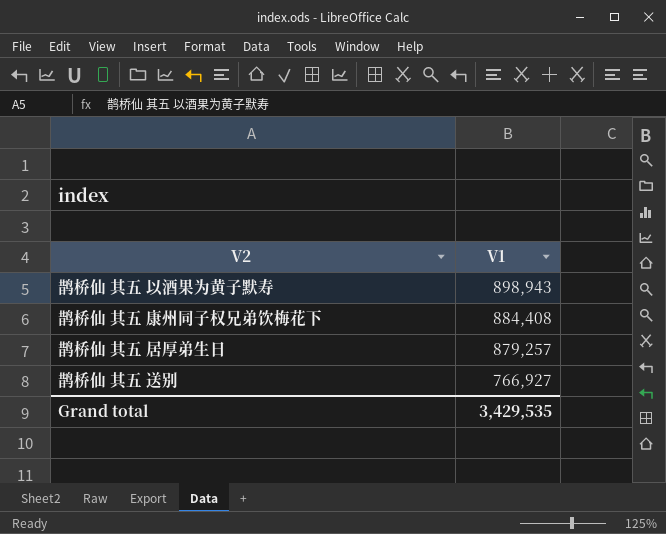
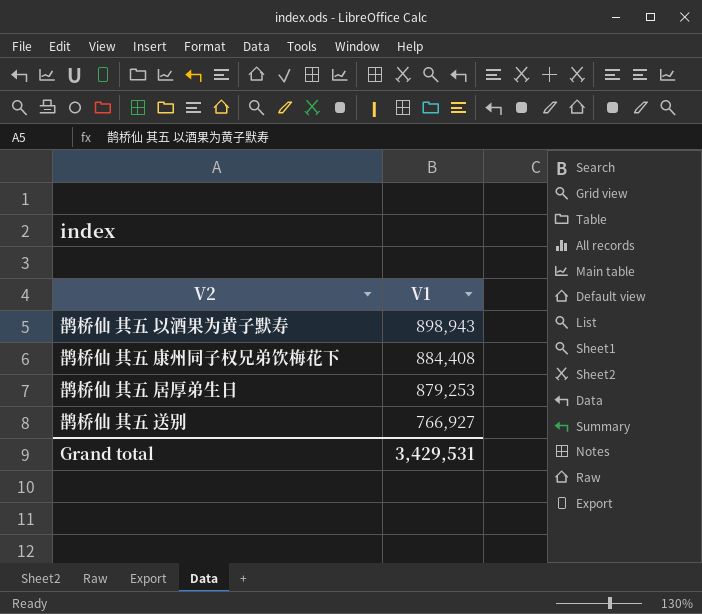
鹊桥仙 其五 居厚弟生日 | V1: 879,257 -> 879,253
Grand total | V1: 3,429,535 -> 3,429,531

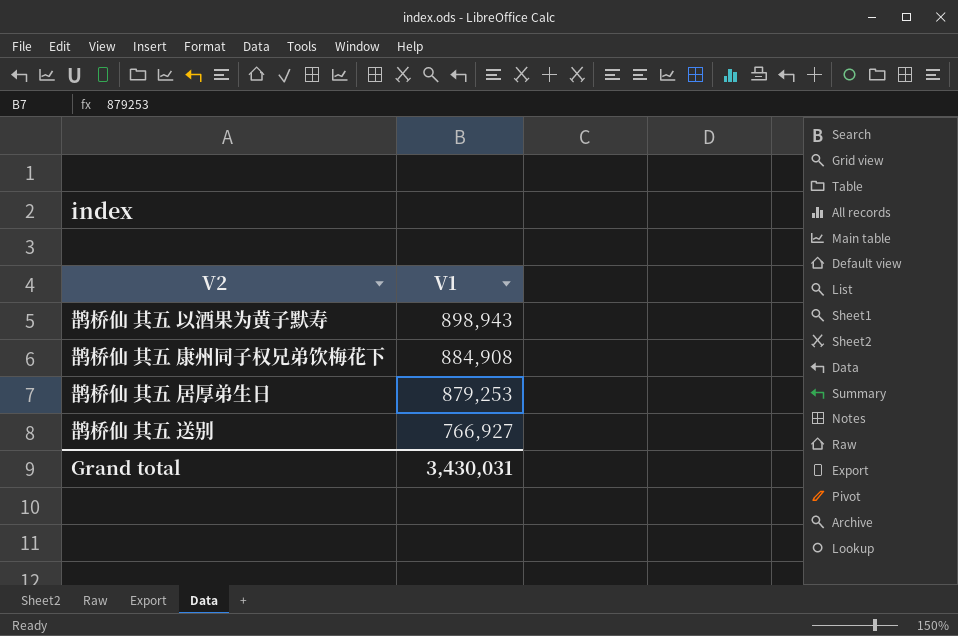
鹊桥仙 其五 康州同子权兄弟饮梅花下 | V1: 884,408 -> 884,908
Grand total | V1: 3,429,531 -> 3,430,031

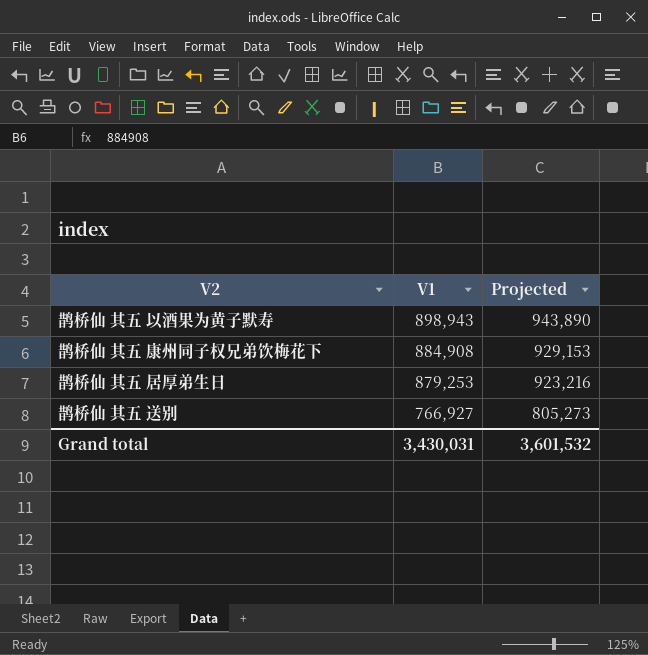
column Projected | formula: none -> [V1] * 1.05

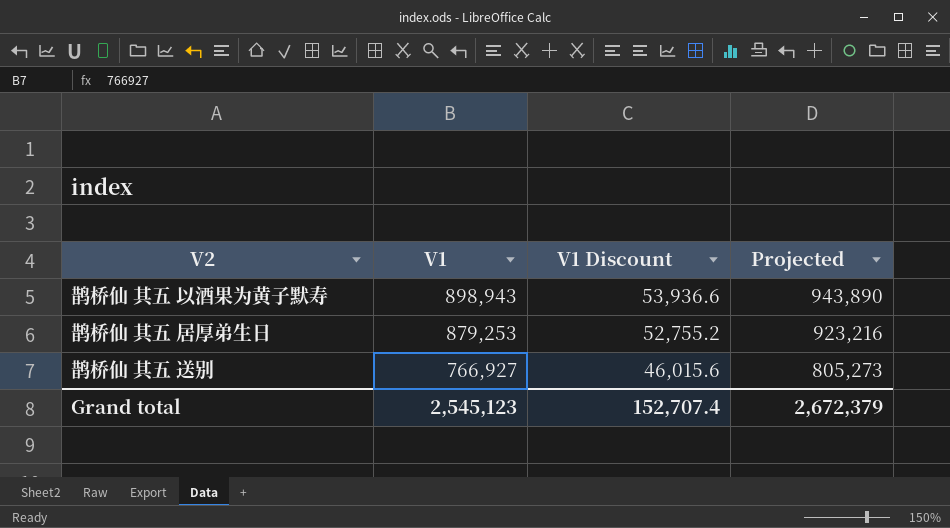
column V1 Discount | formula: none -> [V1] * 0.06
row 鹊桥仙 其五 康州同子权兄弟饮梅花下: 884,908 | 929,153 -> none
Grand total | V1: 3,430,031 -> 2,545,123
Grand total | Projected: 3,601,532 -> 2,672,379

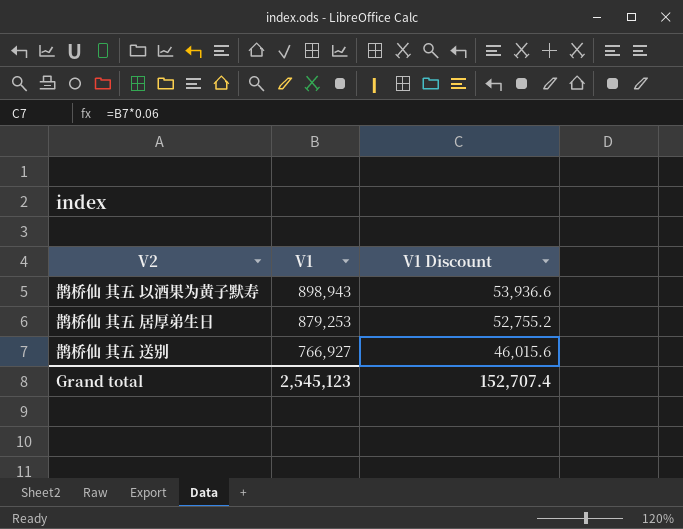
column Projected | formula: [V1] * 1.05 -> none

